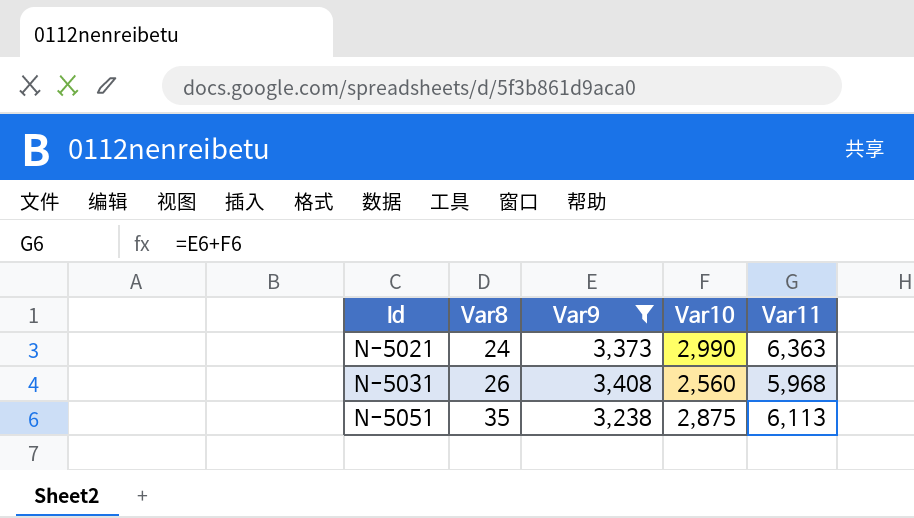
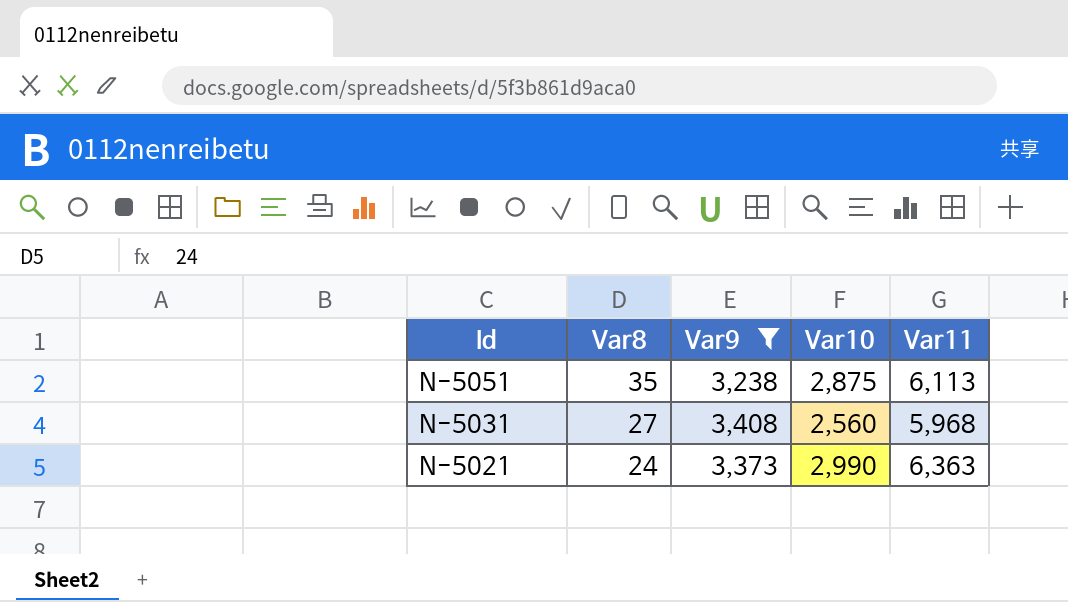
row order: Id ascending -> Id descending
N-5031 | Var8: 26 -> 27

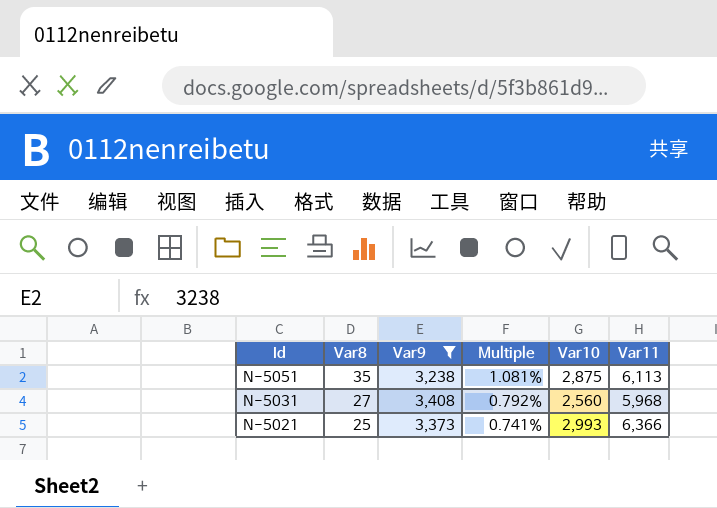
column Multiple | formula: none -> [Var8] / [Var9]
N-5021 | Var8: 24 -> 25
N-5021 | Var10: 2,990 -> 2,993
N-5021 | Var11: 6,363 -> 6,366

